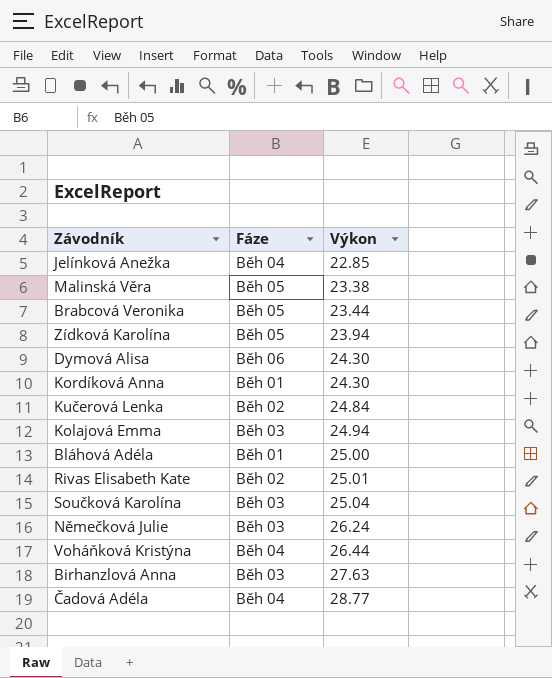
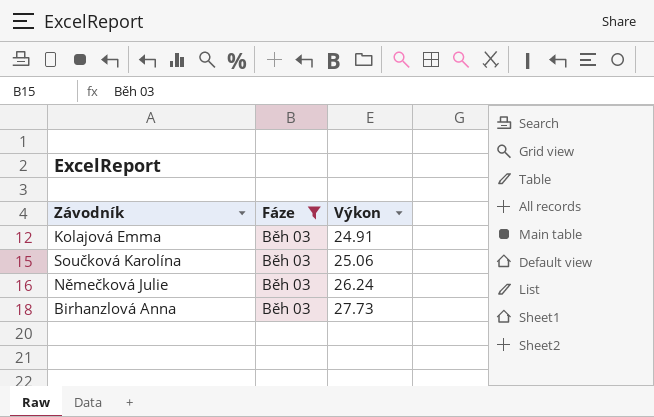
filter: none -> Fáze = Běh 03
Kolajová Emma | Výkon: 24.94 -> 24.91
Součková Karolína | Výkon: 25.04 -> 25.06
Birhanzlová Anna | Výkon: 27.63 -> 27.73

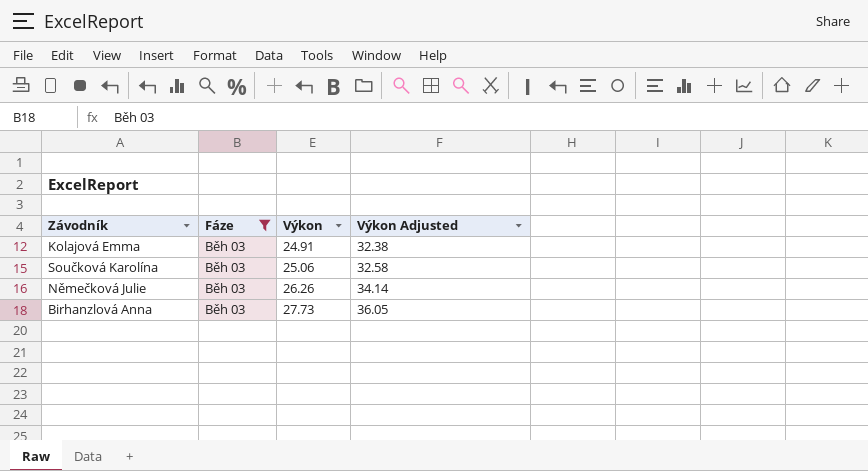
column Výkon Adjusted | formula: none -> [Výkon] * 1.3
Němečková Julie | Výkon: 26.24 -> 26.26

